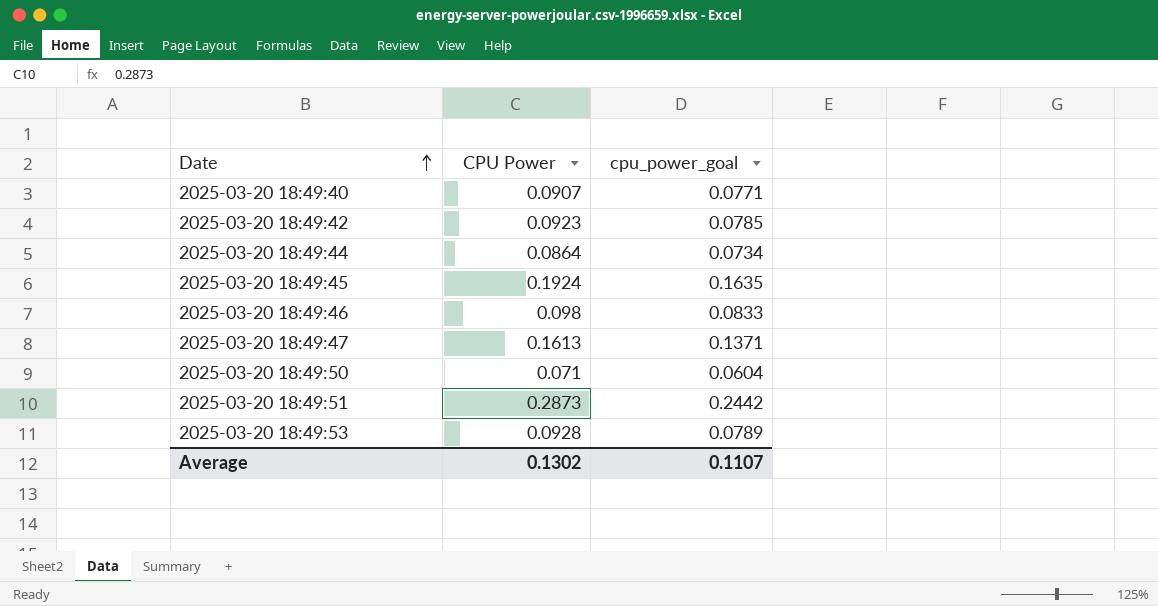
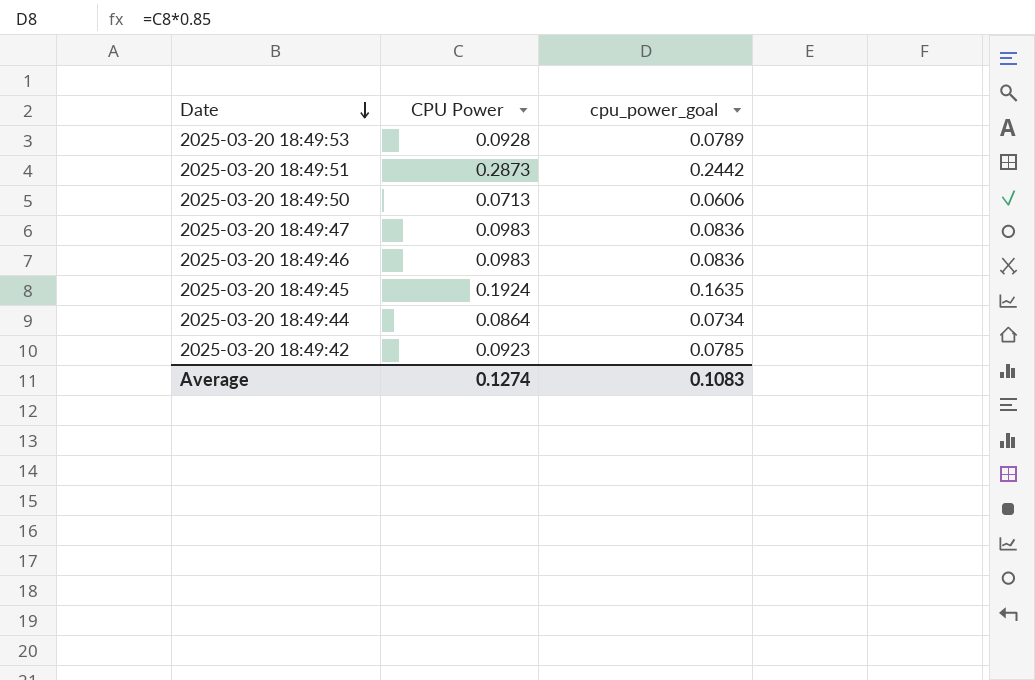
row order: Date ascending -> Date descending
row 2025-03-20 18:49:40: 0.0907 | 0.0771 -> none
2025-03-20 18:49:50 | CPU Power: 0.071 -> 0.0713
2025-03-20 18:49:50 | cpu_power_goal: 0.0604 -> 0.0606
2025-03-20 18:49:47 | CPU Power: 0.1613 -> 0.0983
2025-03-20 18:49:47 | cpu_power_goal: 0.1371 -> 0.0836
2025-03-20 18:49:46 | CPU Power: 0.098 -> 0.0983
2025-03-20 18:49:46 | cpu_power_goal: 0.0833 -> 0.0836
Average | CPU Power: 0.1302 -> 0.1274
Average | cpu_power_goal: 0.1107 -> 0.1083

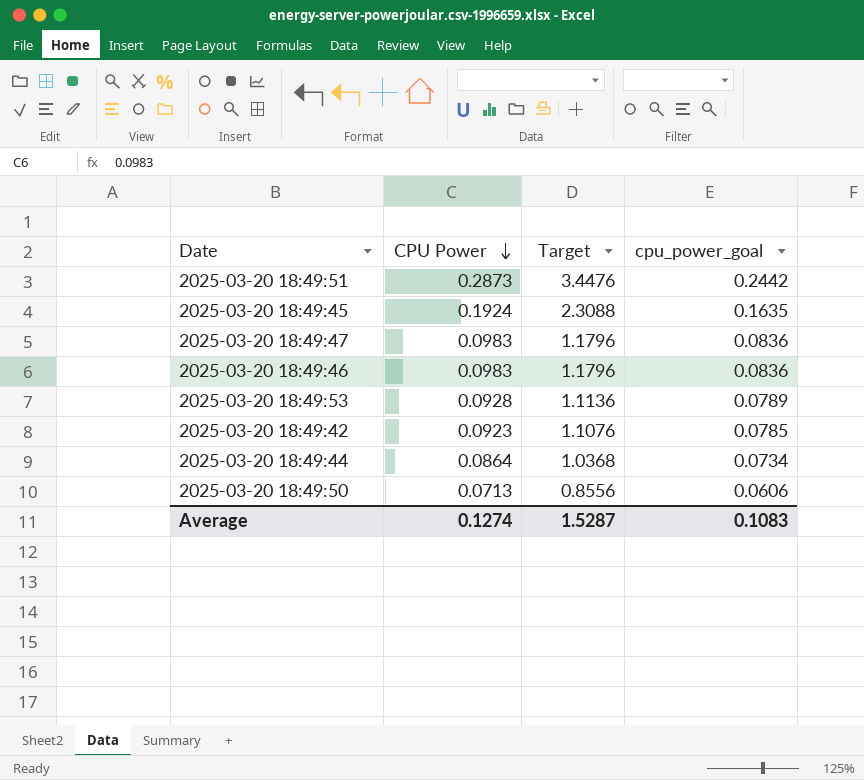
row order: Date descending -> CPU Power descending
column Target | formula: none -> [CPU Power] * 12

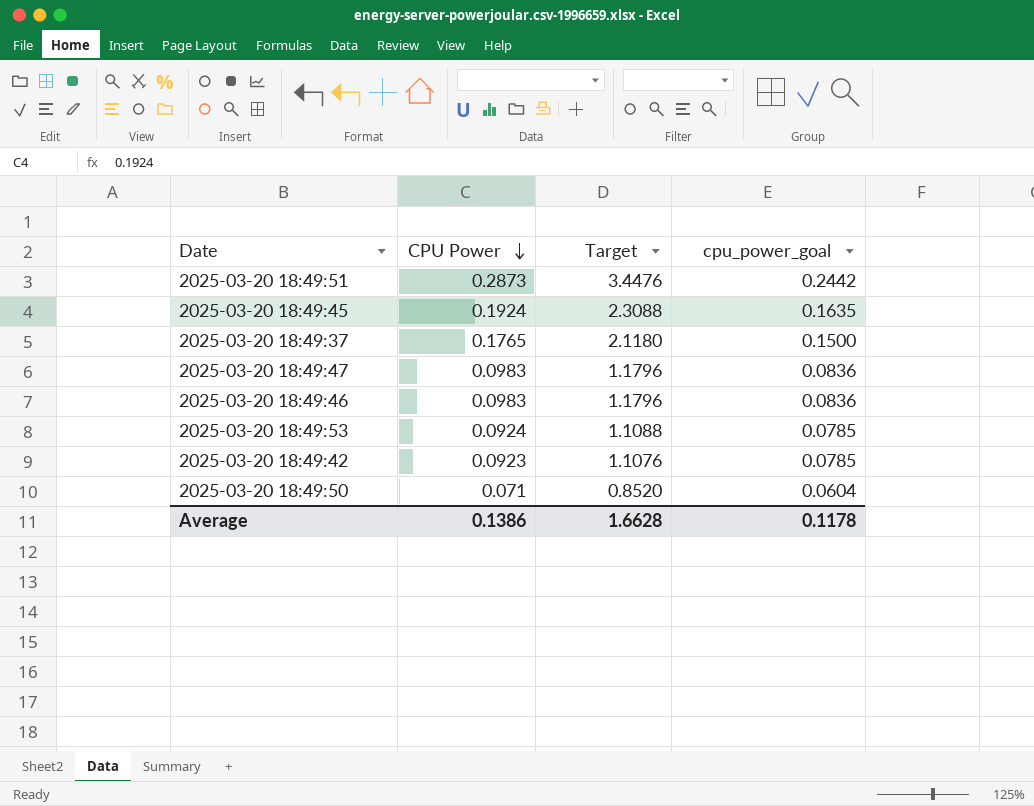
row 2025-03-20 18:49:44: 0.0864 | 1.0368 | 0.0734 -> none
row 2025-03-20 18:49:37: none -> 0.1765 | 2.1180 | 0.1500
2025-03-20 18:49:53 | CPU Power: 0.0928 -> 0.0924
2025-03-20 18:49:53 | Target: 1.1136 -> 1.1088
2025-03-20 18:49:53 | cpu_power_goal: 0.0789 -> 0.0785
2025-03-20 18:49:50 | CPU Power: 0.0713 -> 0.071
2025-03-20 18:49:50 | Target: 0.8556 -> 0.8520
2025-03-20 18:49:50 | cpu_power_goal: 0.0606 -> 0.0604
Average | CPU Power: 0.1274 -> 0.1386
Average | Target: 1.5287 -> 1.6628
Average | cpu_power_goal: 0.1083 -> 0.1178

